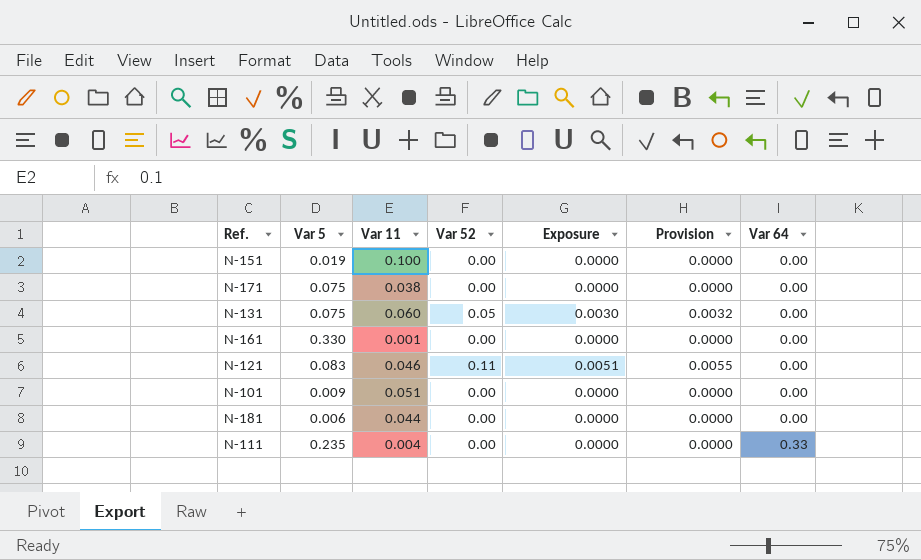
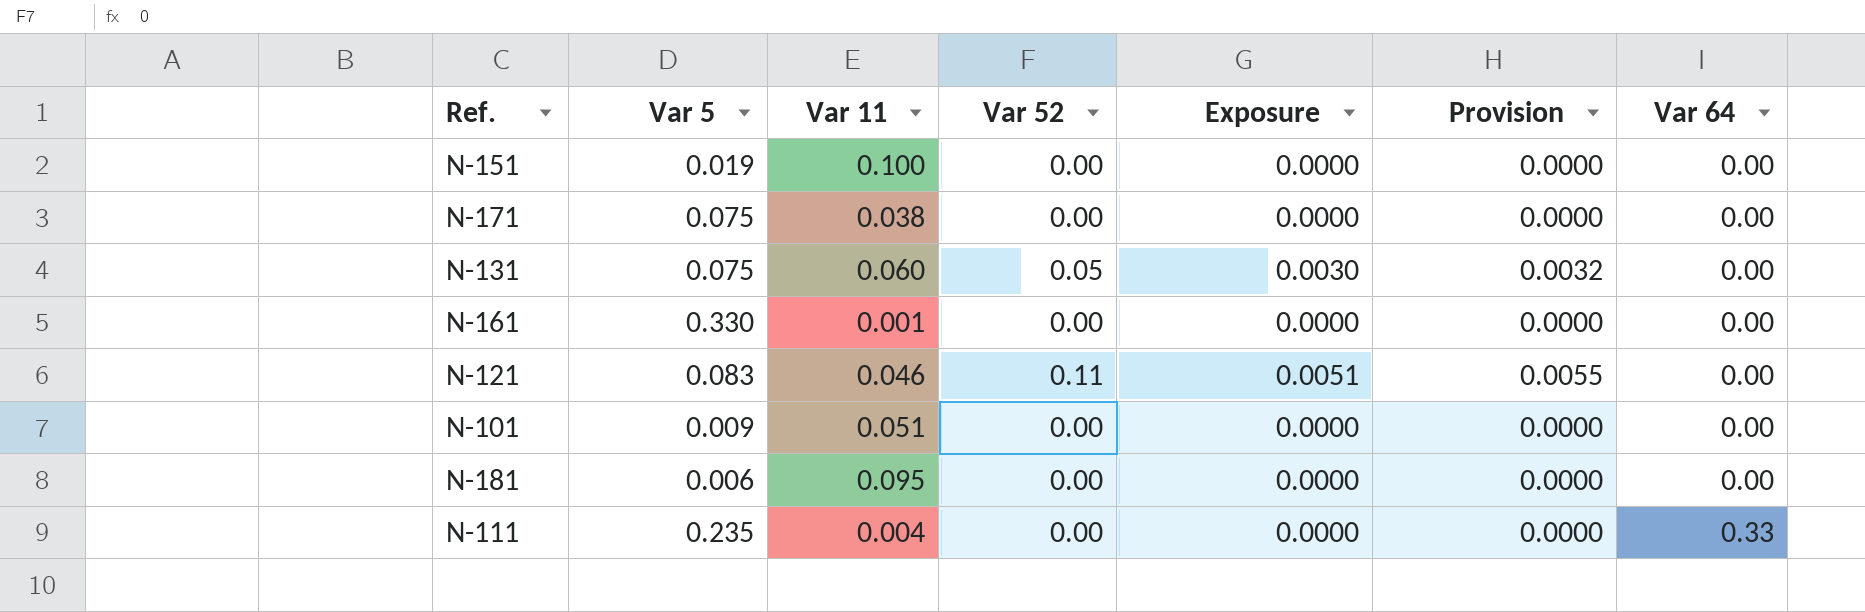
N-181 | Var 11: 0.044 -> 0.095

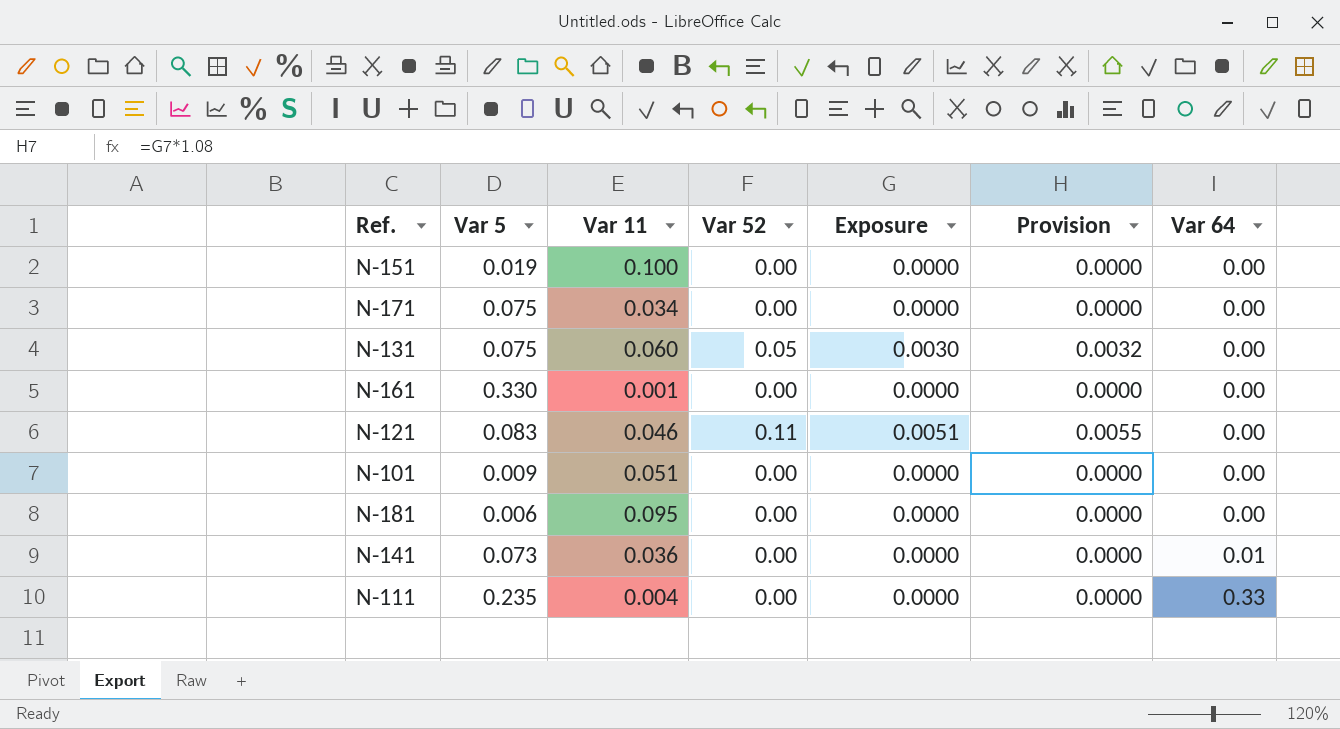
N-171 | Var 11: 0.038 -> 0.034
row N-141: none -> 0.073 | 0.036 | 0.00 | 0.0000 | 0.0000 | 0.01

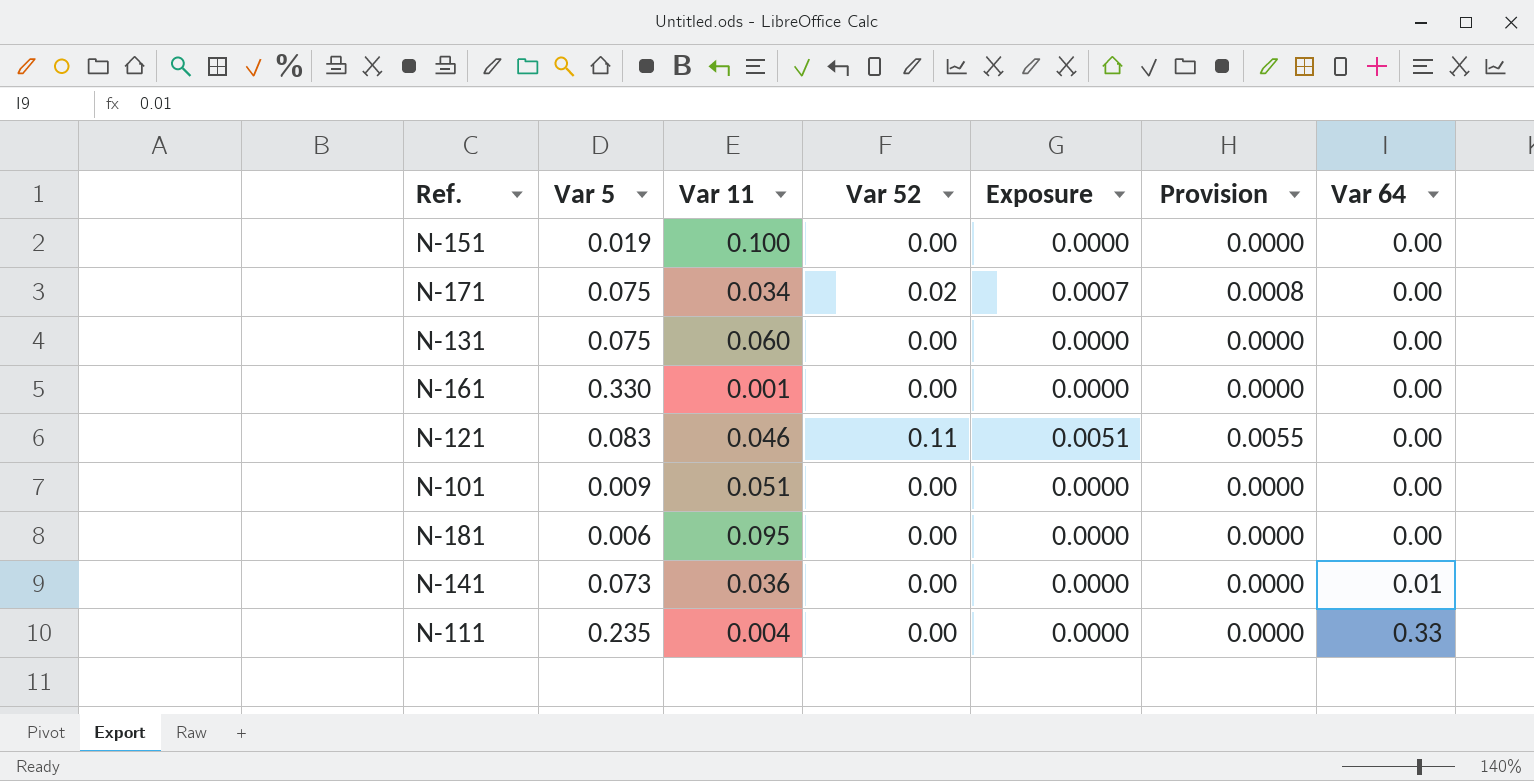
N-171 | Var 52: 0.00 -> 0.02
N-171 | Exposure: 0.0000 -> 0.0007
N-171 | Provision: 0.0000 -> 0.0008
N-131 | Var 52: 0.05 -> 0.00
N-131 | Exposure: 0.0030 -> 0.0000
N-131 | Provision: 0.0032 -> 0.0000

